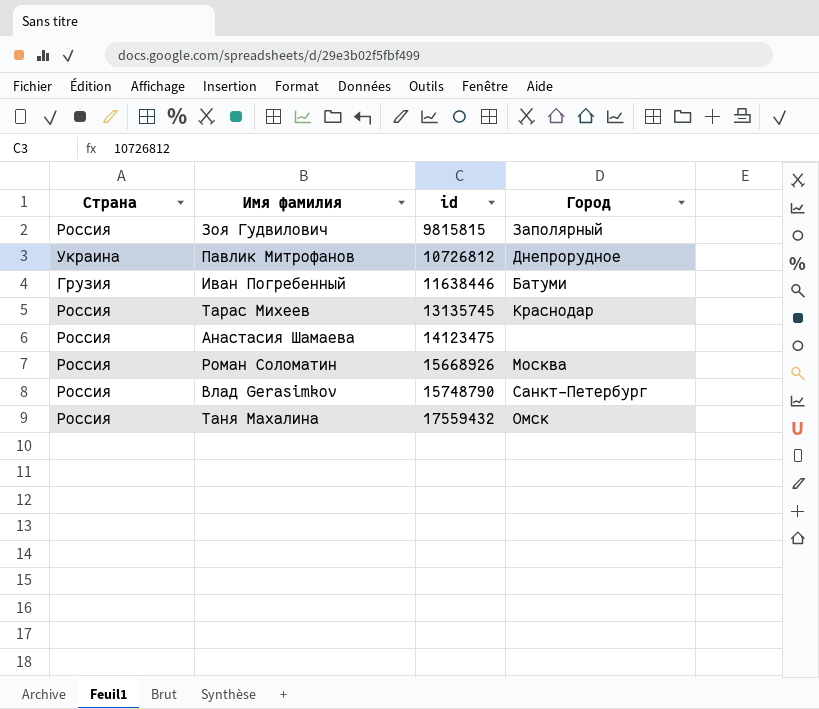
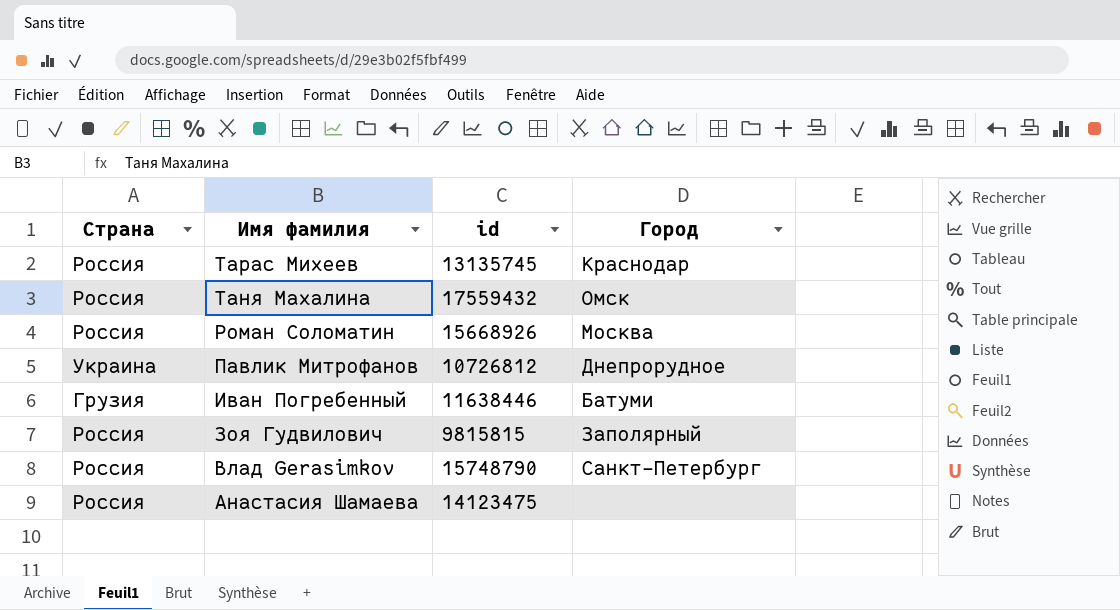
row order: id ascending -> Имя фамилия descending

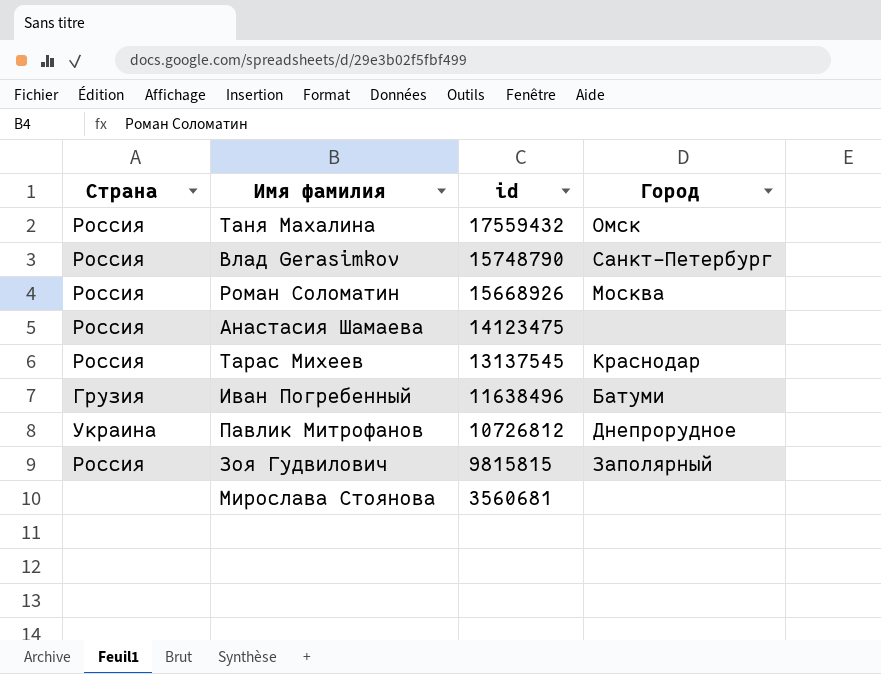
row order: Имя фамилия descending -> id descending
Тарас Михеев | id: 13135745 -> 13137545
Иван Погребенный | id: 11638446 -> 11638496
row Мирослава Стоянова: none -> none | 3560681 | none

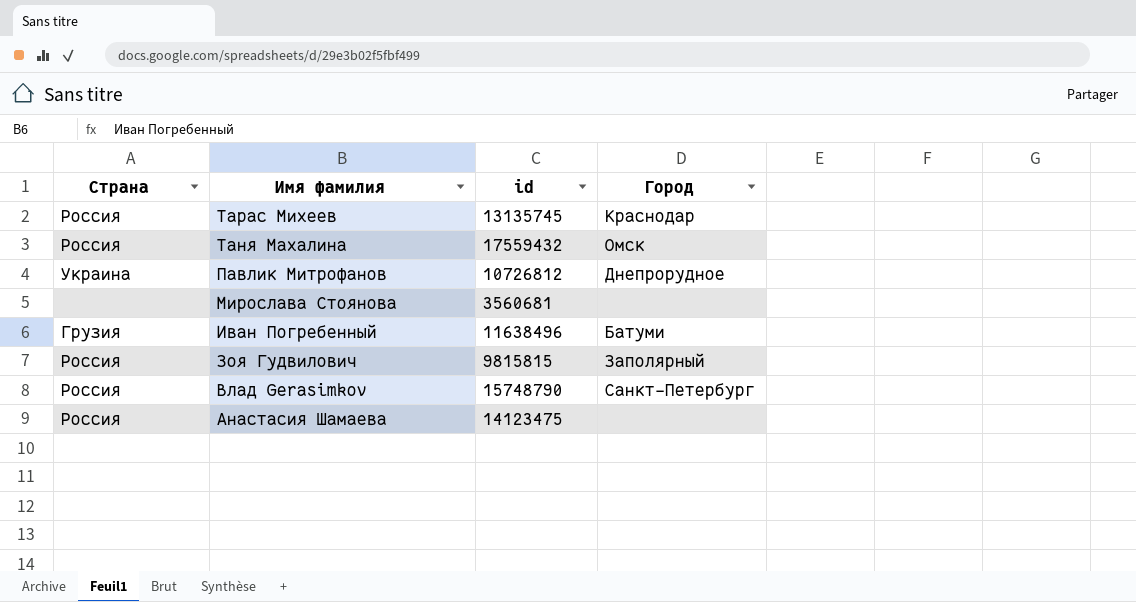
row order: id descending -> Имя фамилия descending
row Роман Соломатин: Россия | 15668926 | Москва -> none
Тарас Михеев | id: 13137545 -> 13135745

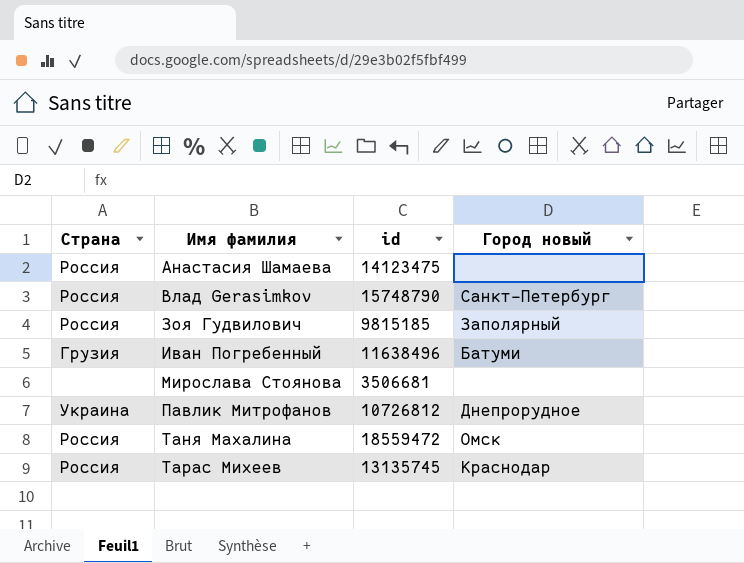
row order: Имя фамилия descending -> Имя фамилия ascending
column name: Город -> Город новый
Зоя Гудвилович | id: 9815815 -> 9815185
Мирослава Стоянова | id: 3560681 -> 3506681
Таня Махалина | id: 17559432 -> 18559472

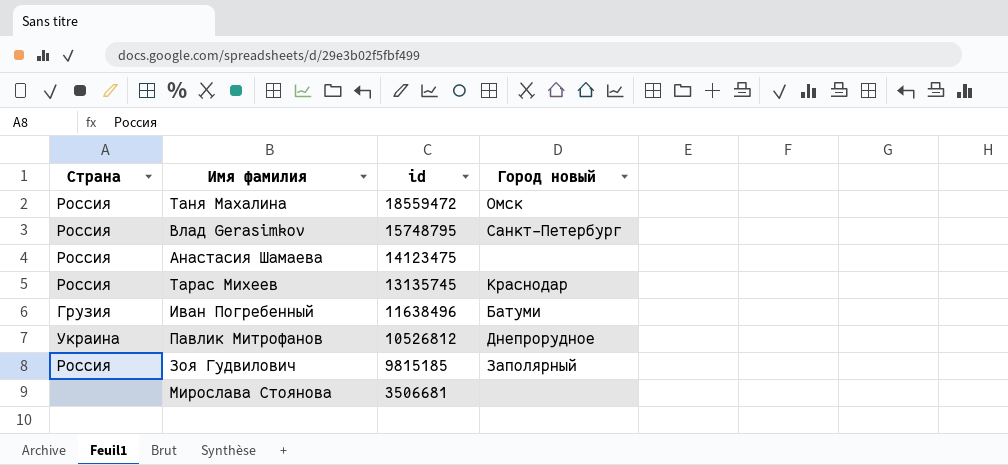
row order: Имя фамилия ascending -> id descending
Влад Gerasimkov | id: 15748790 -> 15748795
Павлик Митрофанов | id: 10726812 -> 10526812

